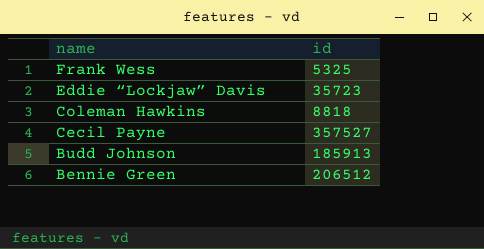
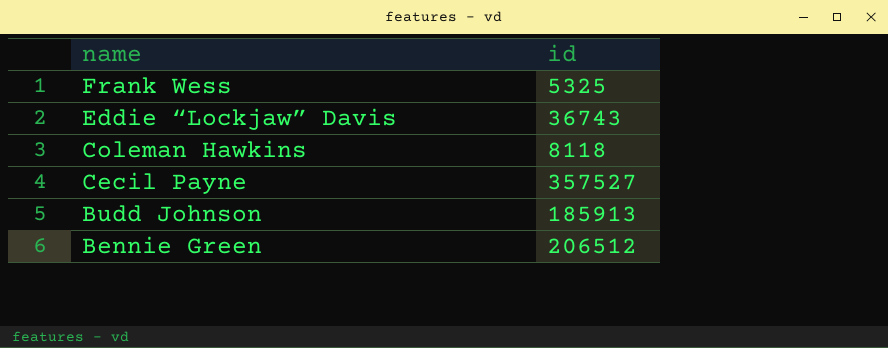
Eddie “Lockjaw” Davis | id: 35723 -> 36743
Coleman Hawkins | id: 8818 -> 8118

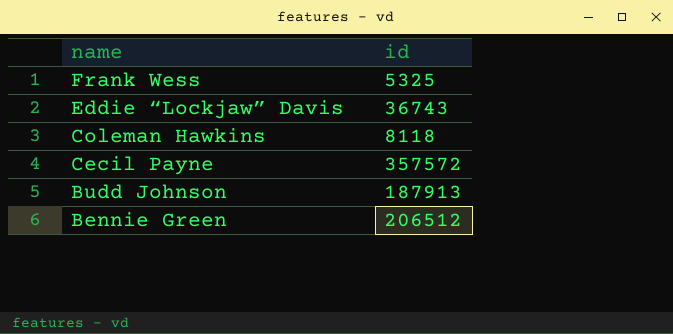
Cecil Payne | id: 357527 -> 357572
Budd Johnson | id: 185913 -> 187913

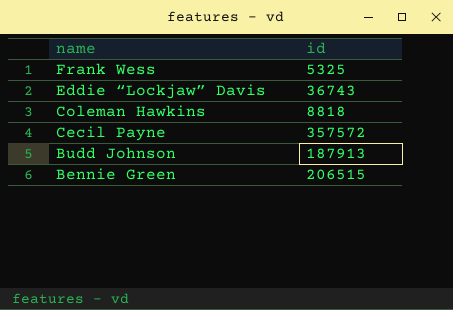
Coleman Hawkins | id: 8118 -> 8818
Bennie Green | id: 206512 -> 206515

